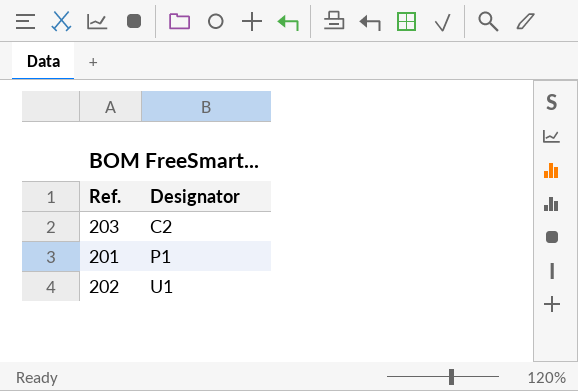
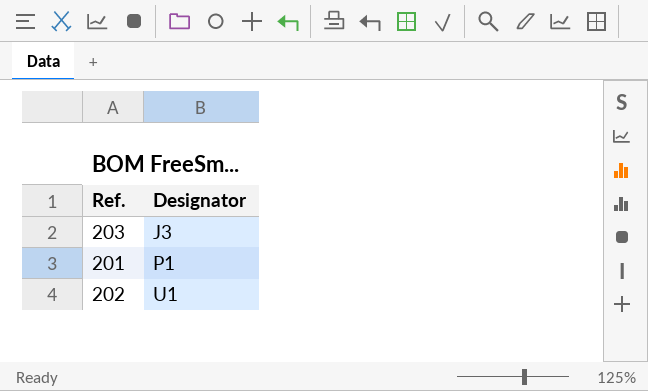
203 | Designator: C2 -> J3

